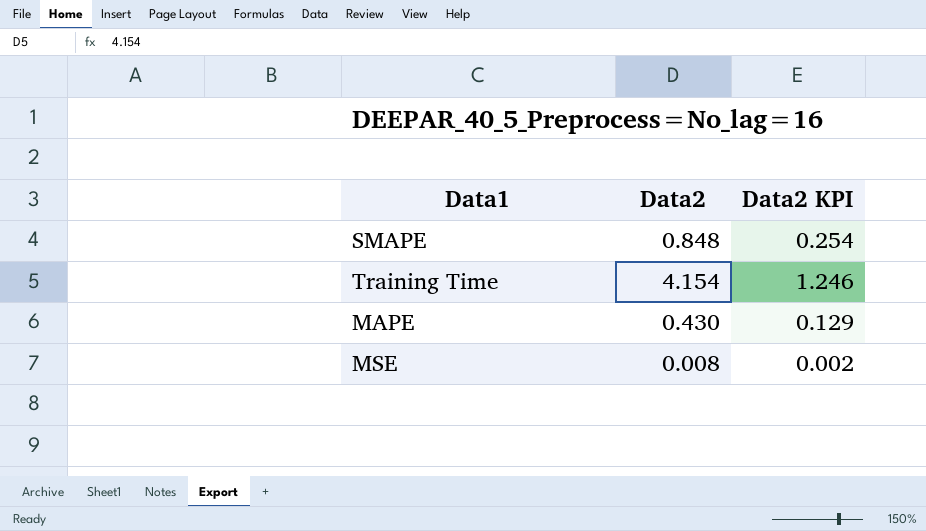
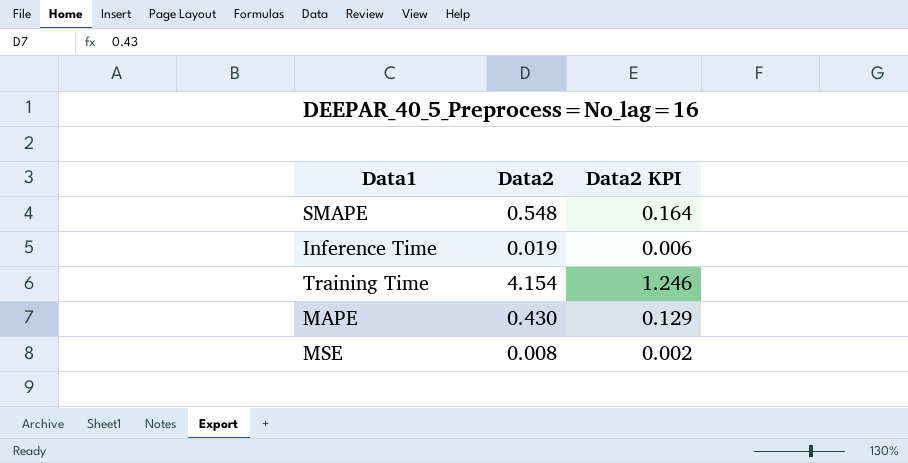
SMAPE | Data2: 0.848 -> 0.548
SMAPE | Data2 KPI: 0.254 -> 0.164
row Inference Time: none -> 0.019 | 0.006

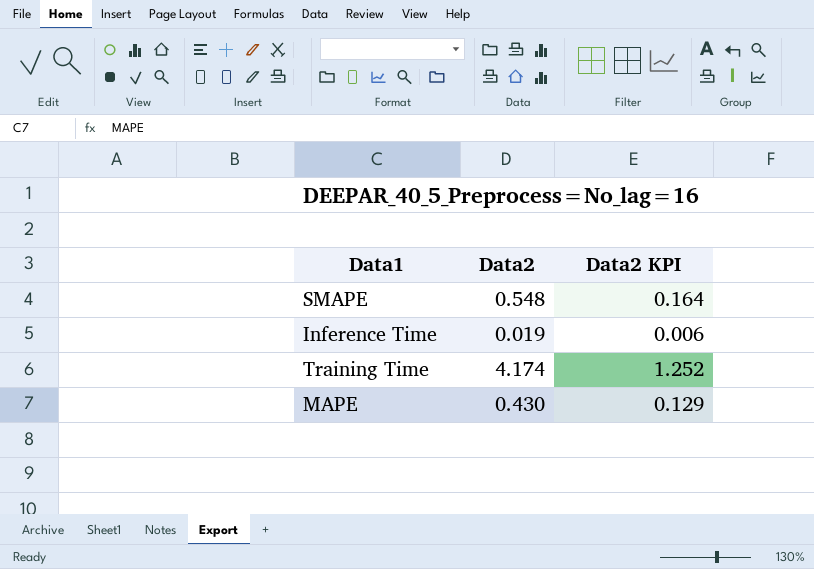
row MSE: 0.008 | 0.002 -> none
Training Time | Data2: 4.154 -> 4.174
Training Time | Data2 KPI: 1.246 -> 1.252

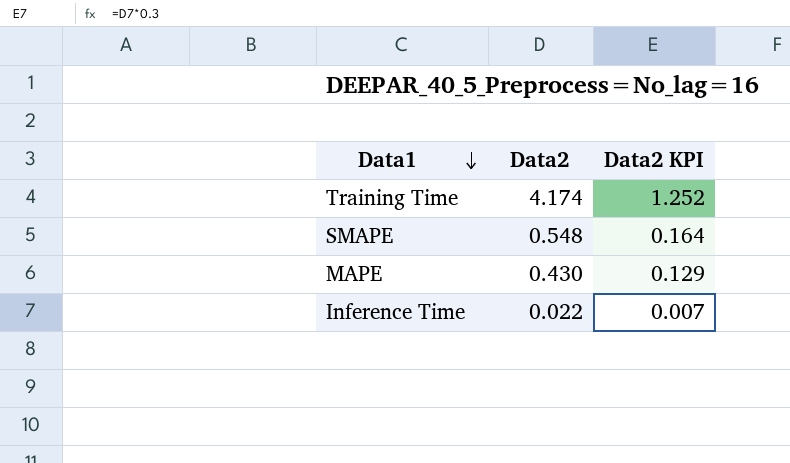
row order: none -> Data1 descending
Inference Time | Data2: 0.019 -> 0.022
Inference Time | Data2 KPI: 0.006 -> 0.007

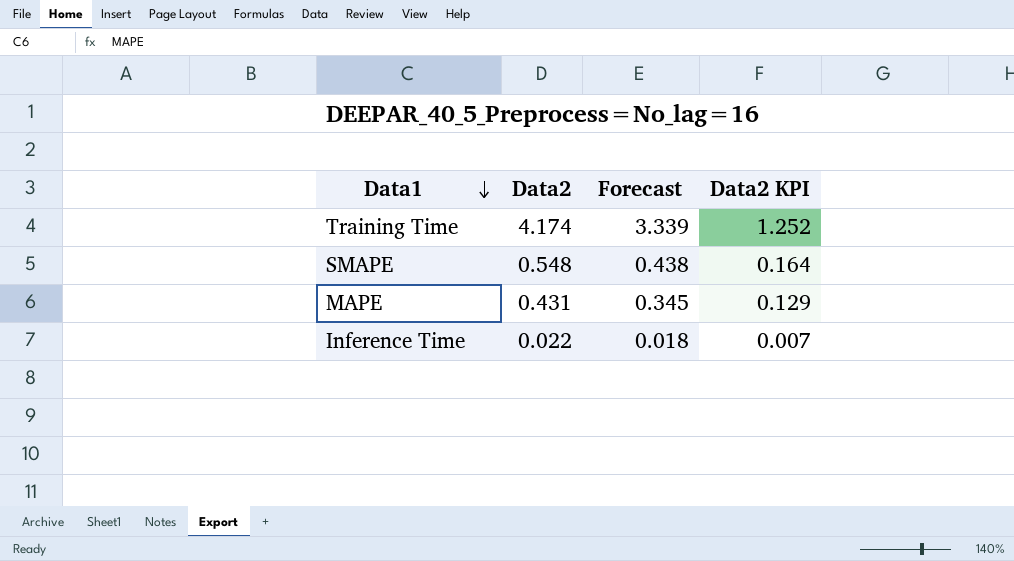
column Forecast | formula: none -> [Data2] * 0.8
MAPE | Data2: 0.430 -> 0.431

